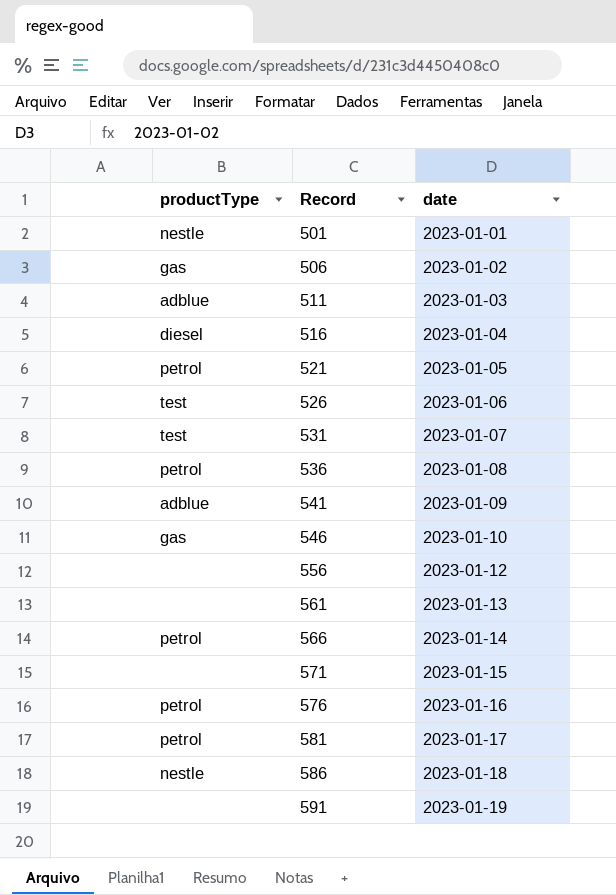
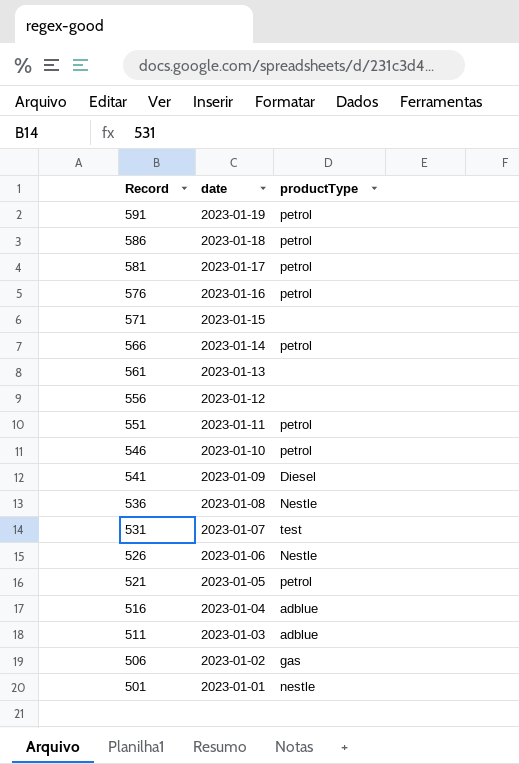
row order: Record ascending -> Record descending
column productType | position: 1 -> 3
591 | productType: none -> petrol
586 | productType: nestle -> petrol
row 551: none -> 2023-01-11 | petrol
546 | productType: gas -> petrol
541 | productType: adblue -> Diesel
536 | productType: petrol -> Nestle
526 | productType: test -> Nestle
516 | productType: diesel -> adblue

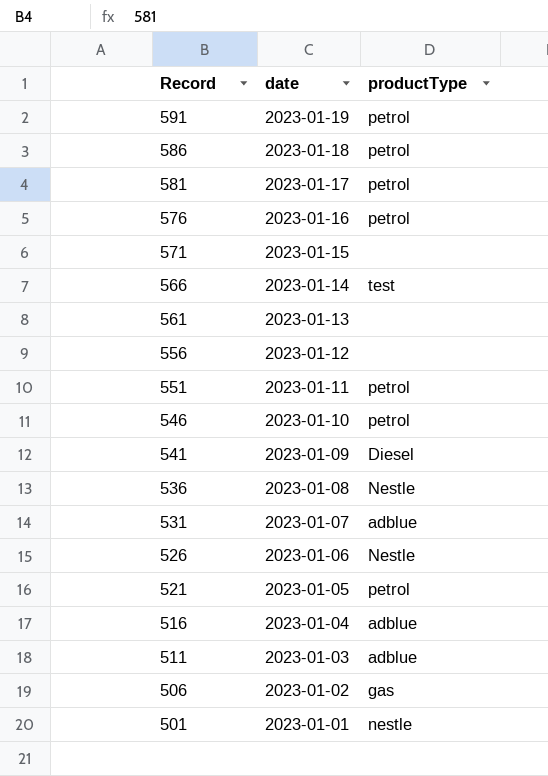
566 | productType: petrol -> test
531 | productType: test -> adblue

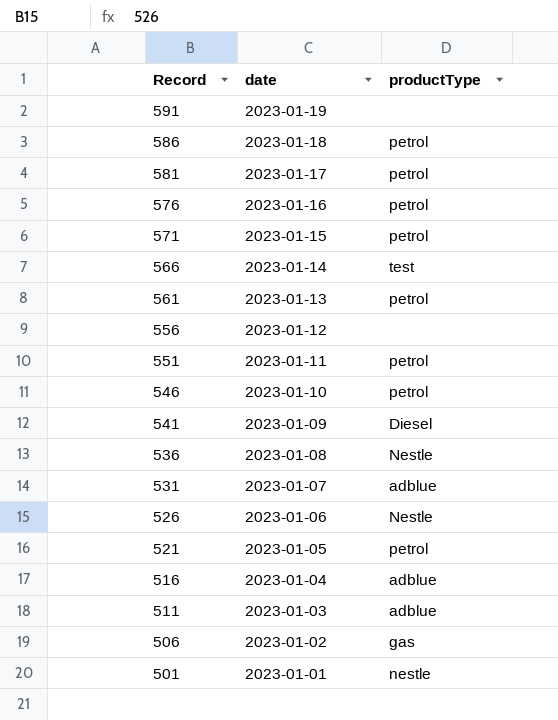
591 | productType: petrol -> none
571 | productType: none -> petrol
561 | productType: none -> petrol

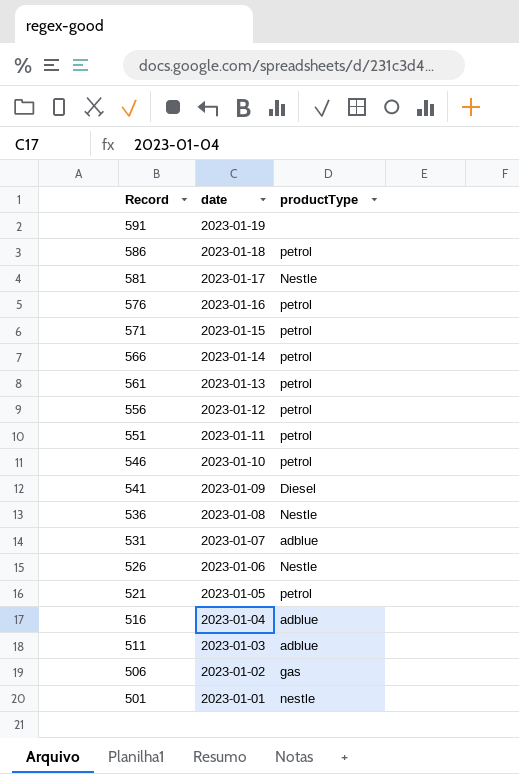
581 | productType: petrol -> Nestle
566 | productType: test -> petrol
556 | productType: none -> petrol

